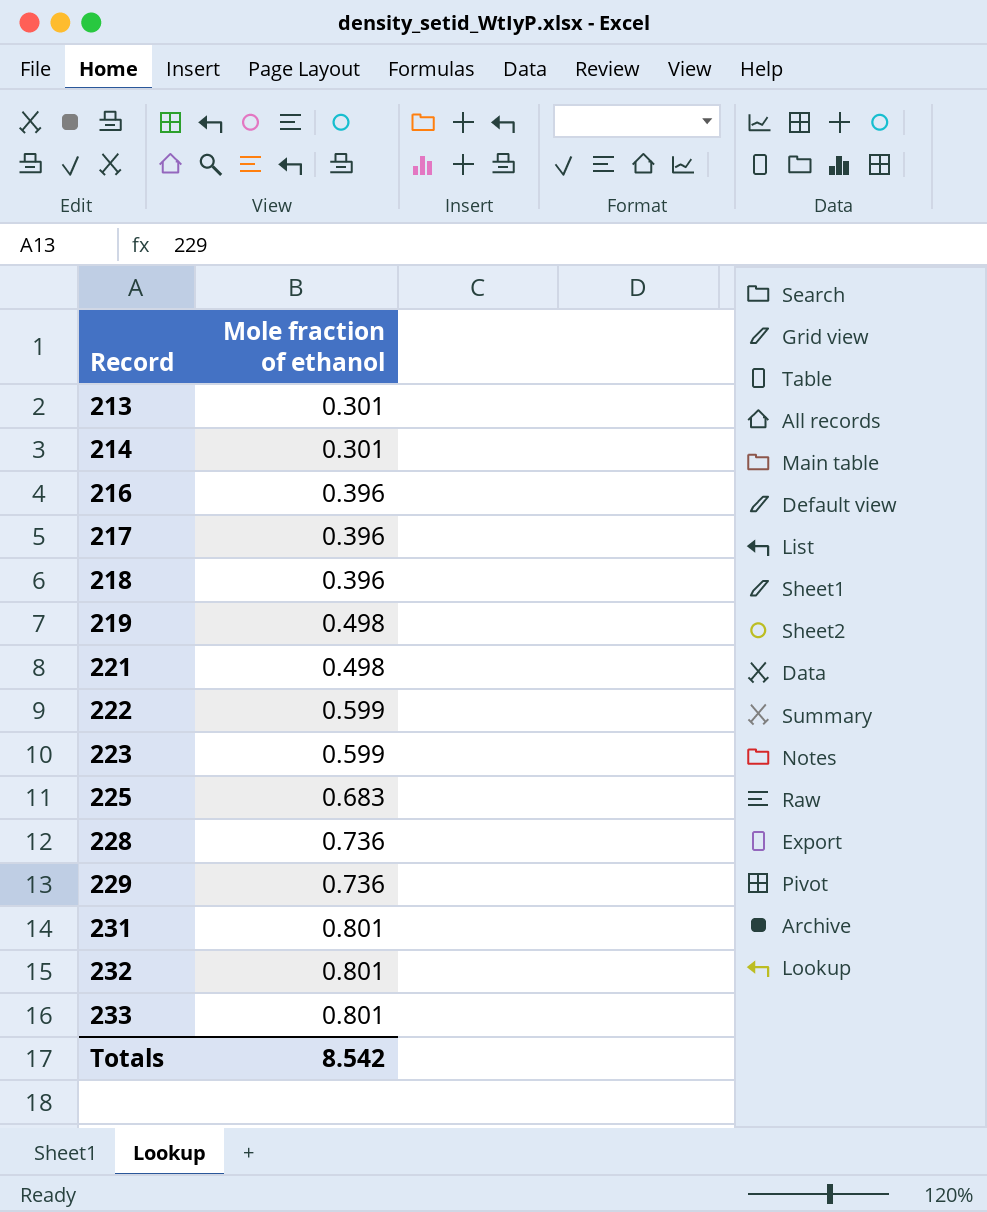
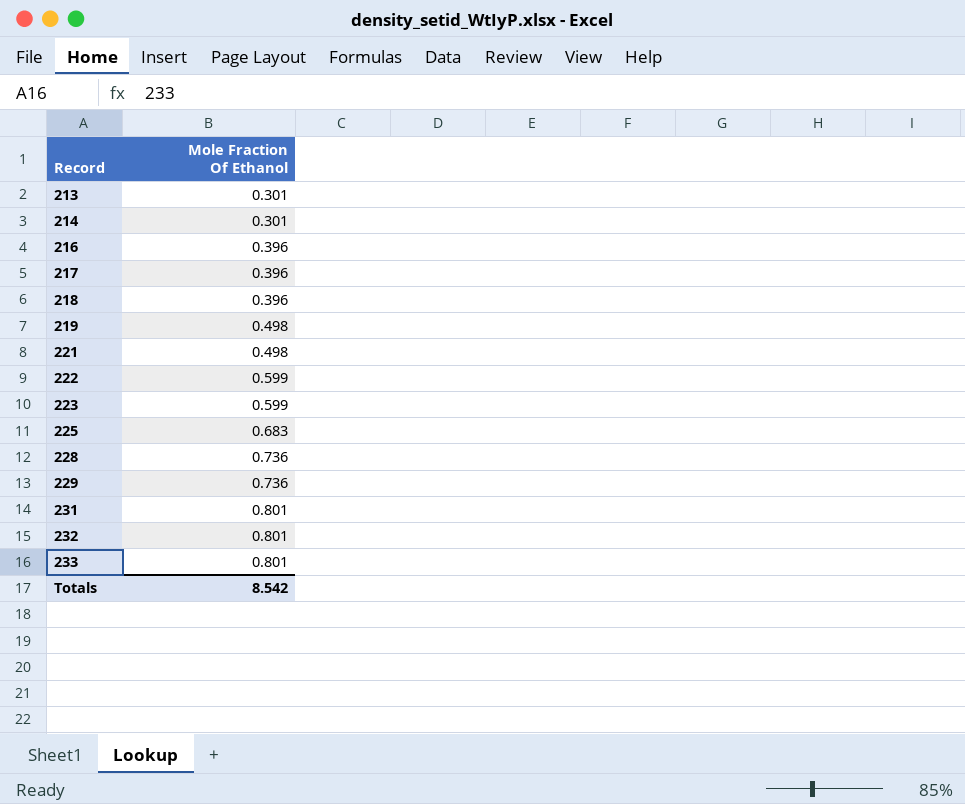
column name: Mole fraction of ethanol -> Mole Fraction Of Ethanol

